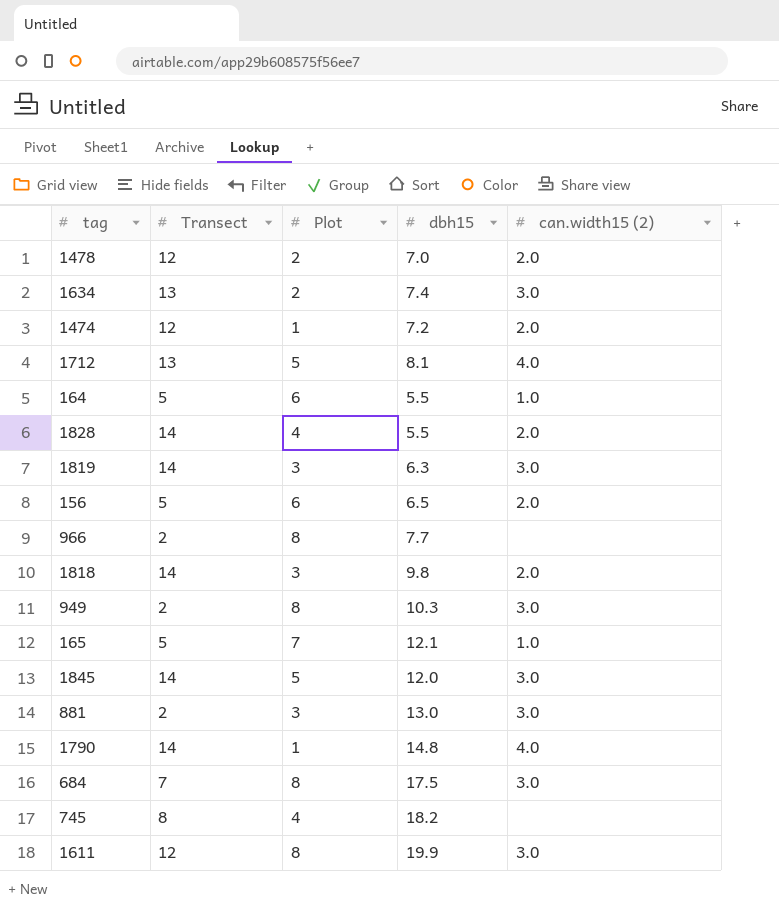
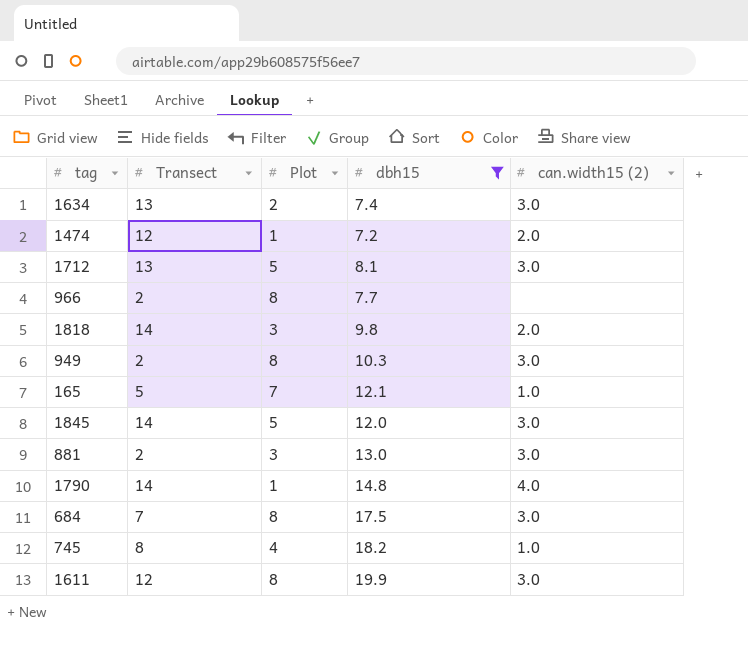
filter: none -> dbh15 >= 7.2
1712 | can.width15 (2): 4.0 -> 3.0
745 | can.width15 (2): none -> 1.0

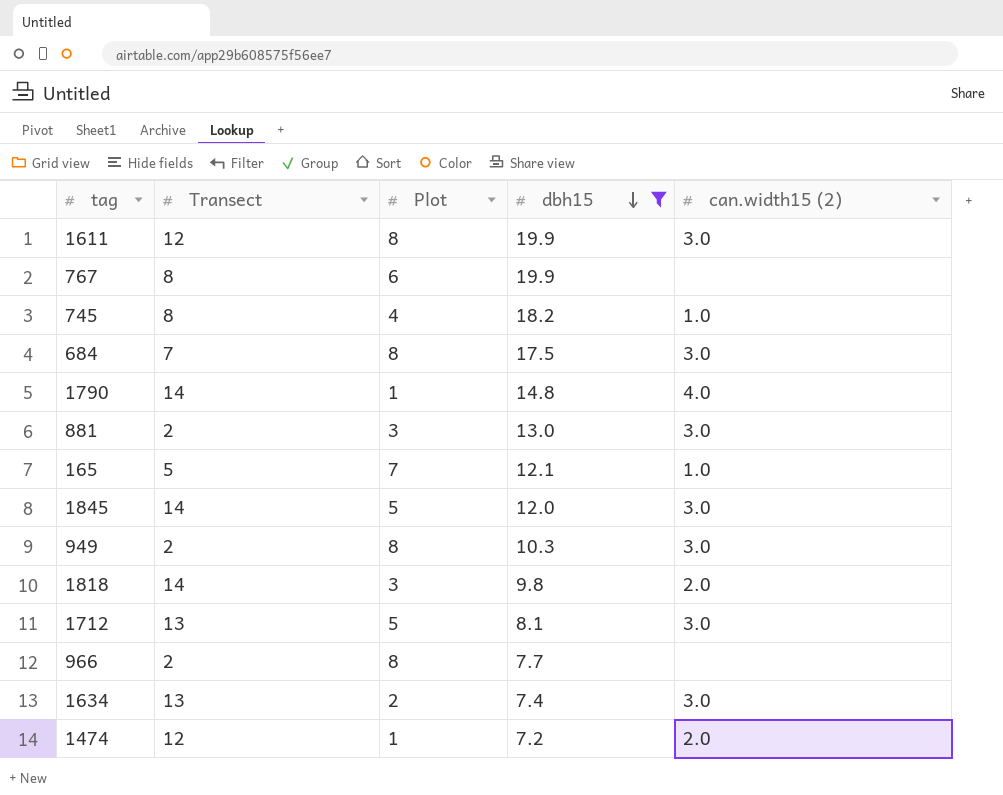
row order: none -> dbh15 descending
row 767: none -> 8 | 6 | 19.9 | none

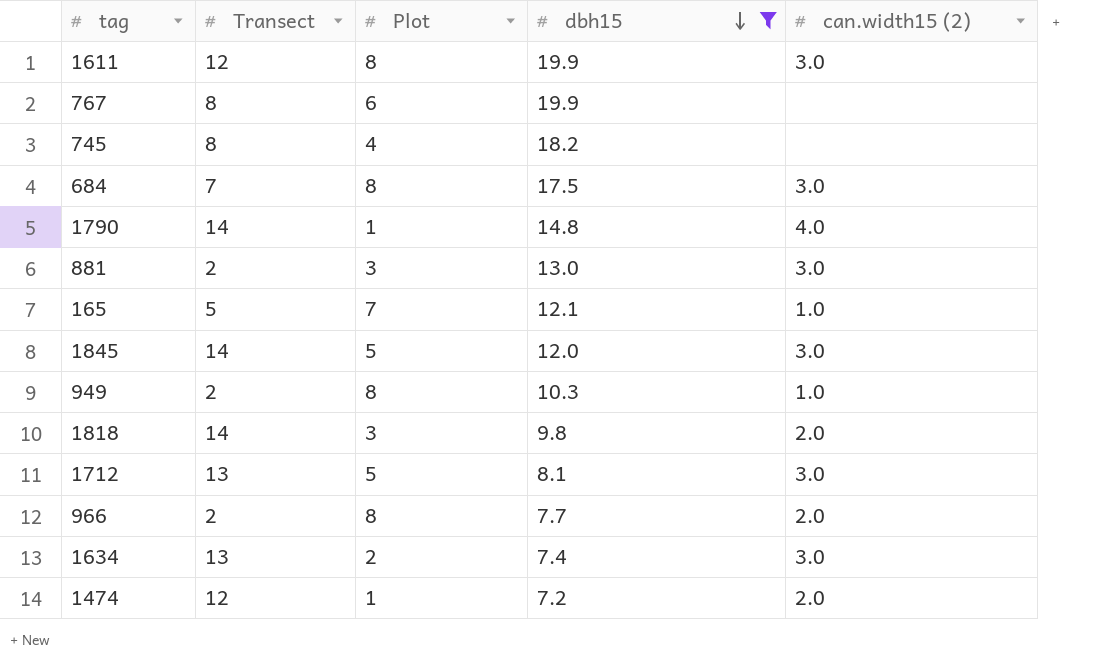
745 | can.width15 (2): 1.0 -> none
949 | can.width15 (2): 3.0 -> 1.0
966 | can.width15 (2): none -> 2.0

